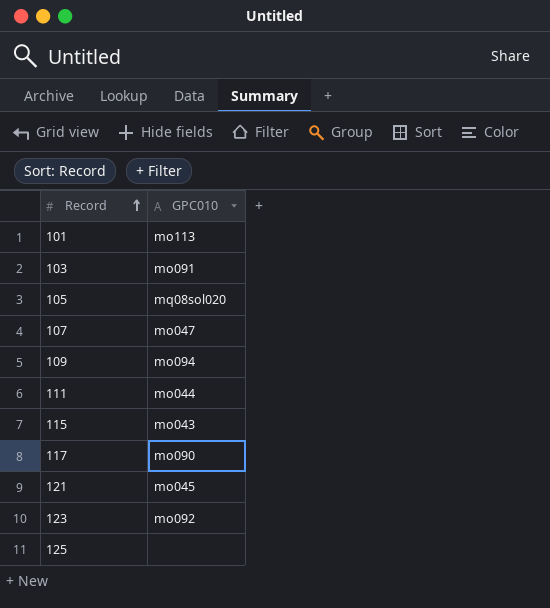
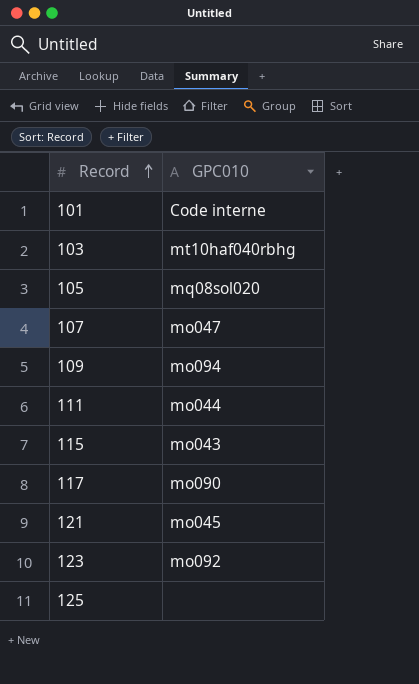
101 | GPC010: mo113 -> Code interne
103 | GPC010: mo091 -> mt10haf040rbhg

